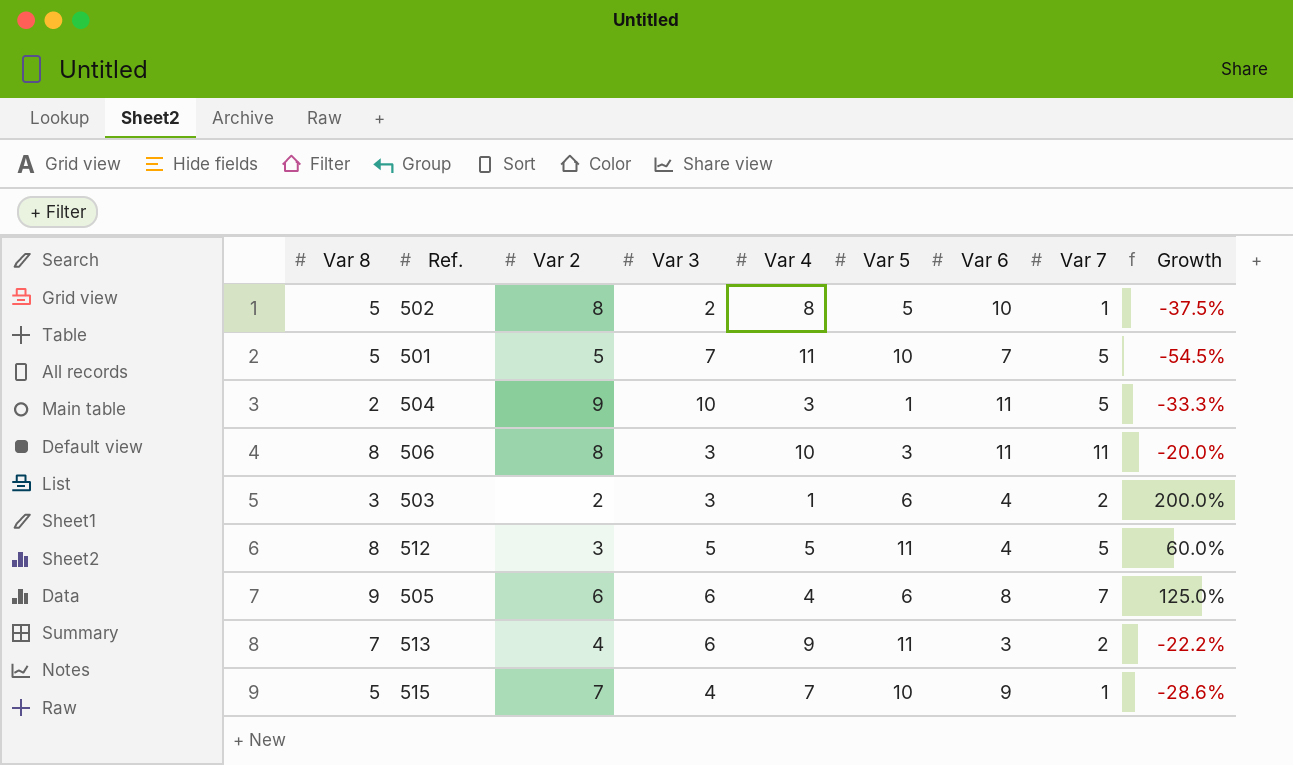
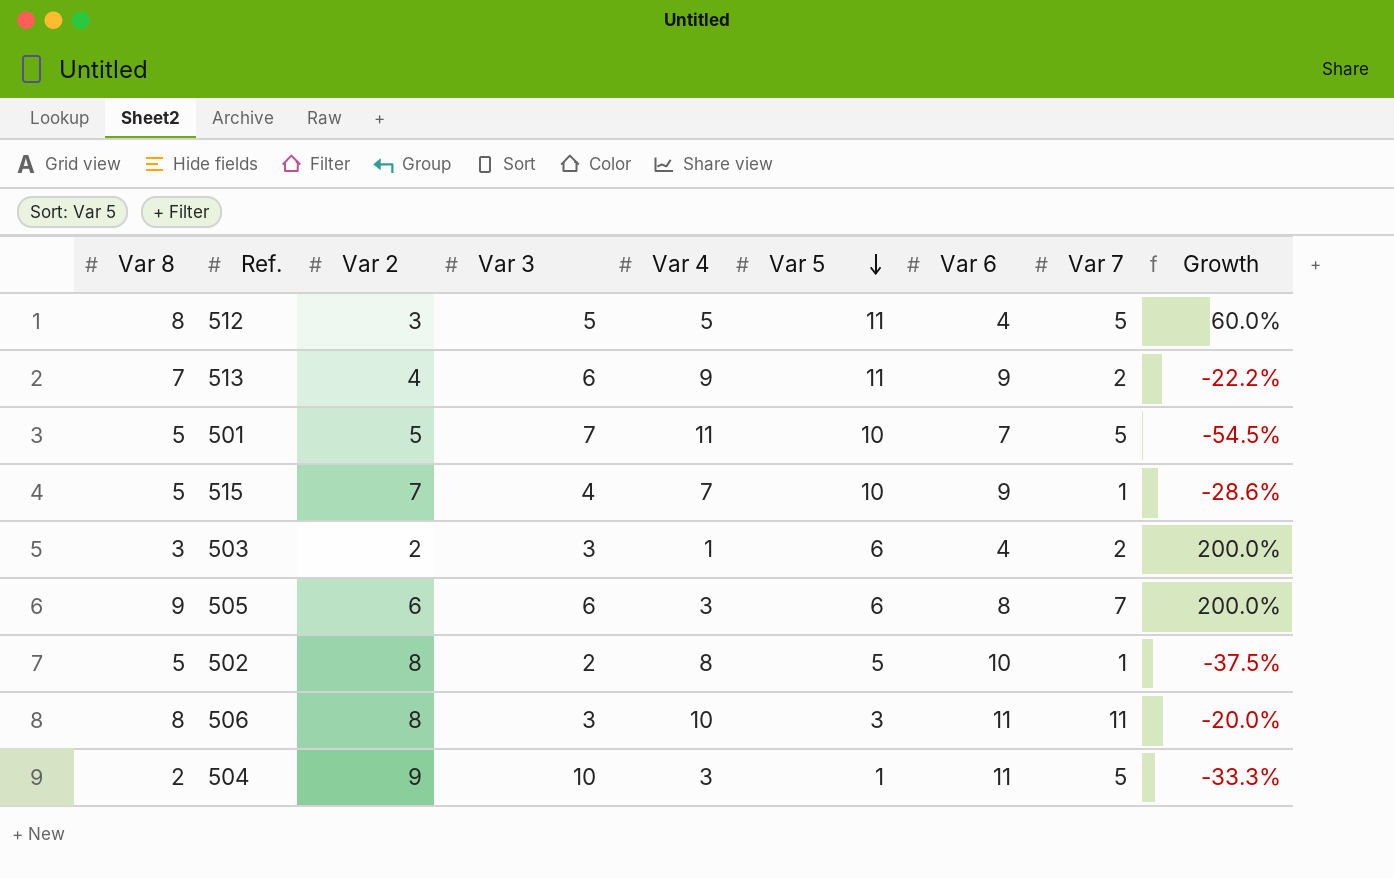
row order: none -> Var 5 descending
513 | Var 6: 3 -> 9
505 | Var 4: 4 -> 3
505 | Growth: 125.0% -> 200.0%

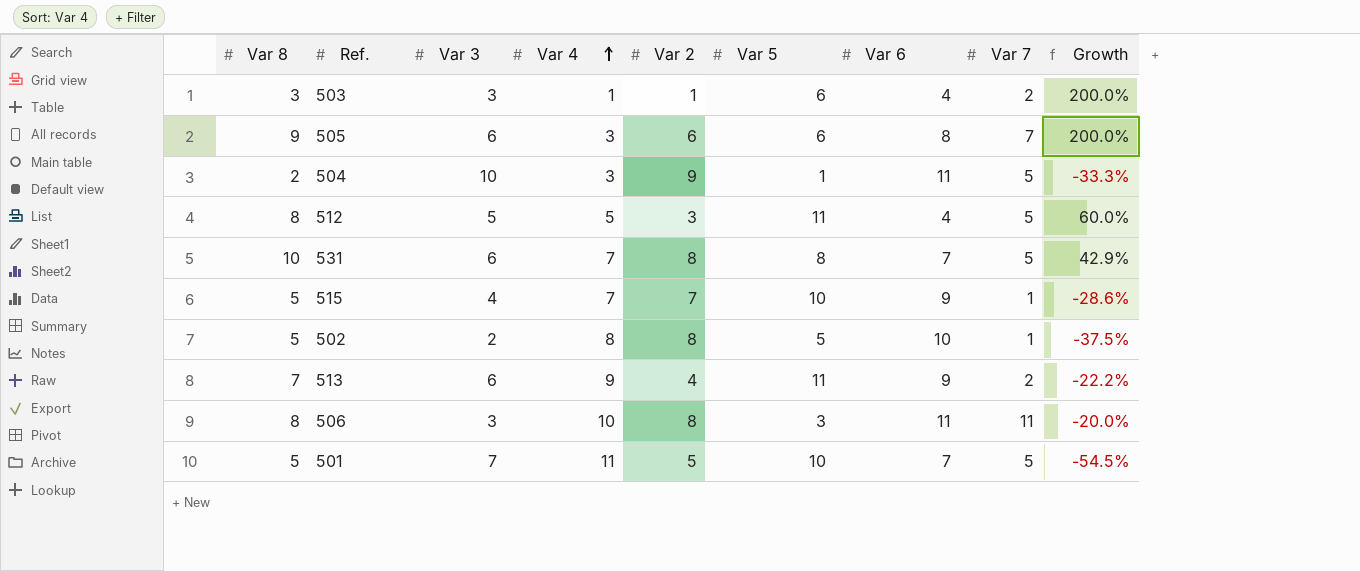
row order: Var 5 descending -> Var 4 ascending
column Var 2 | position: 3 -> 5
503 | Var 2: 2 -> 1
row 531: none -> 10 | 6 | 7 | 8 | 8 | 7 | 5 | 42.9%

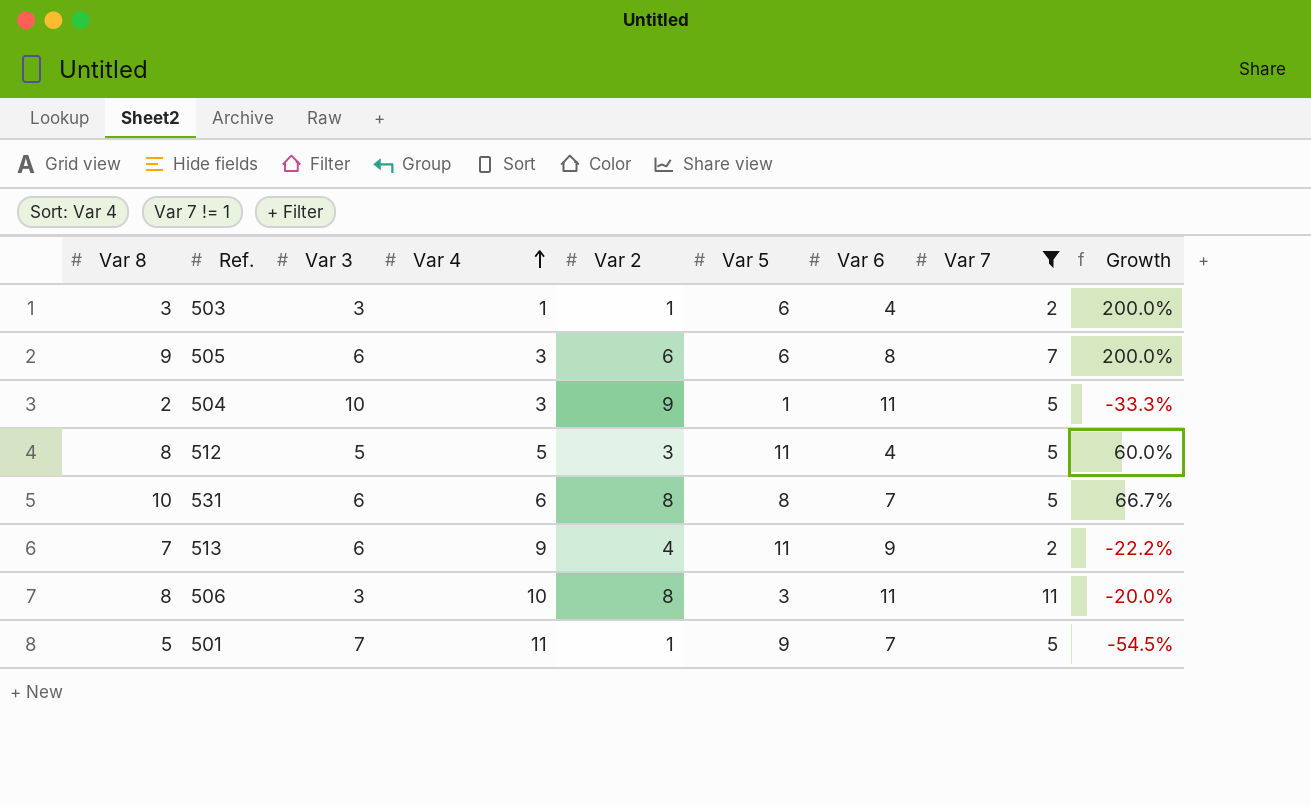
filter: none -> Var 7 != 1
531 | Var 4: 7 -> 6
531 | Growth: 42.9% -> 66.7%
501 | Var 2: 5 -> 1
501 | Var 5: 10 -> 9

